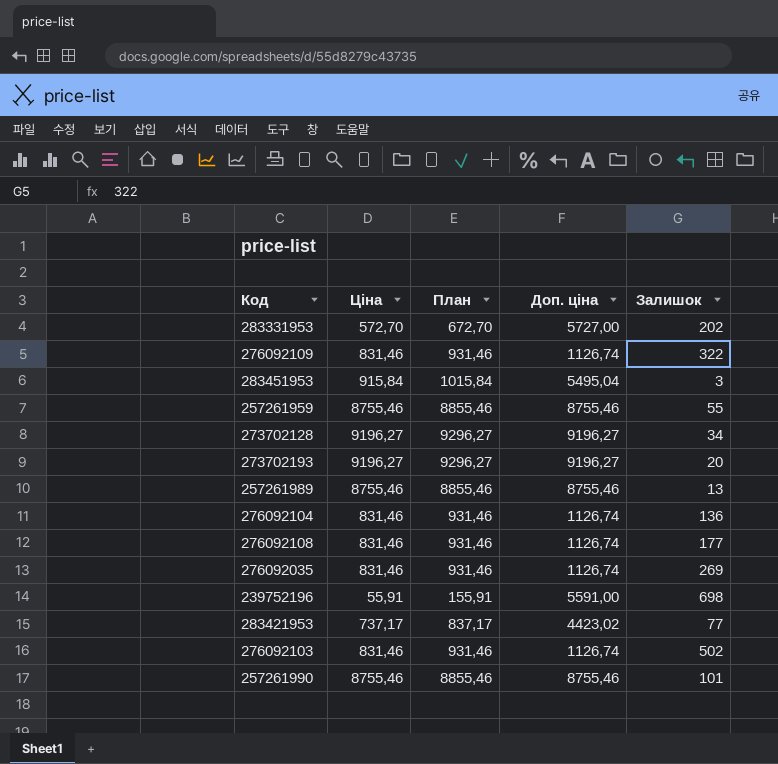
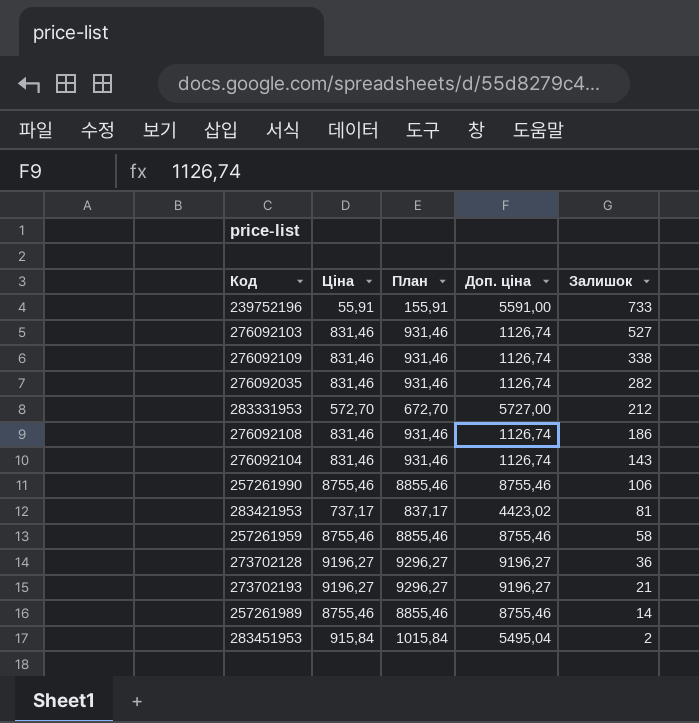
row order: none -> Залишок descending
239752196 | Залишок: 698 -> 733
276092103 | Залишок: 502 -> 527
276092109 | Залишок: 322 -> 338
276092035 | Залишок: 269 -> 282
283331953 | Залишок: 202 -> 212
276092108 | Залишок: 177 -> 186
276092104 | Залишок: 136 -> 143
257261990 | Залишок: 101 -> 106
283421953 | Залишок: 77 -> 81
257261959 | Залишок: 55 -> 58
273702128 | Залишок: 34 -> 36
273702193 | Залишок: 20 -> 21
257261989 | Залишок: 13 -> 14
283451953 | Залишок: 3 -> 2

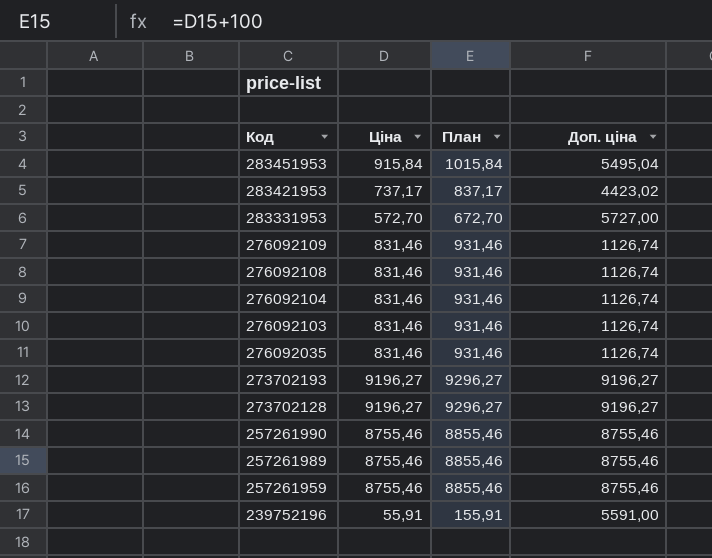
row order: Залишок descending -> Код descending
column Залишок | position: 5 -> none

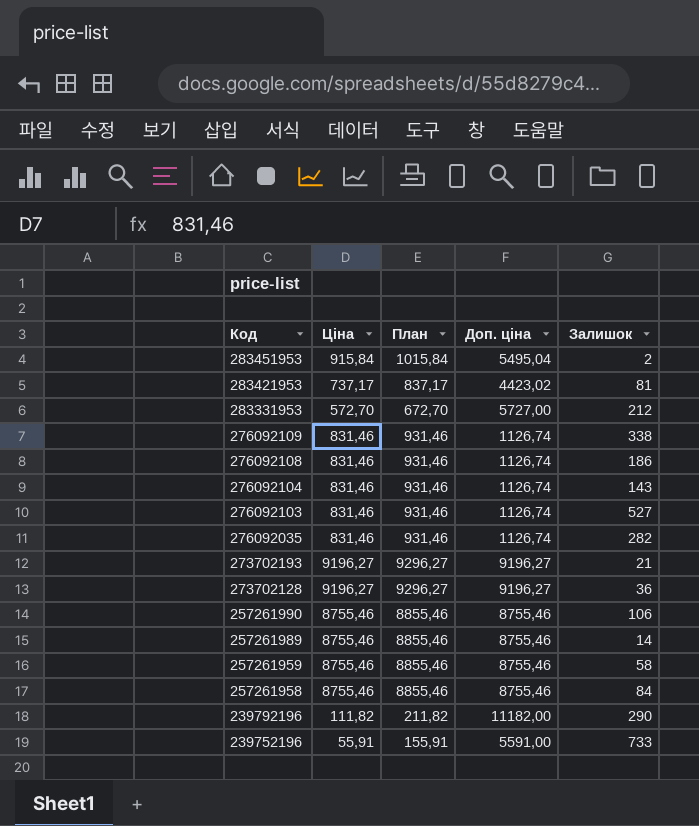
column Залишок | position: none -> 5
row 257261958: none -> 8755,46 | 8855,46 | 8755,46 | 84
row 239792196: none -> 111,82 | 211,82 | 11182,00 | 290

